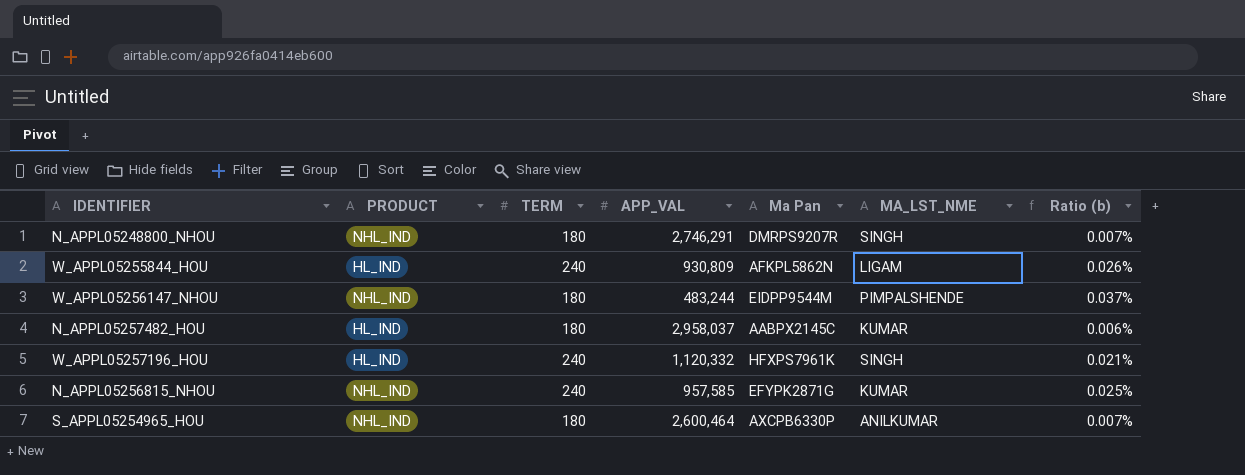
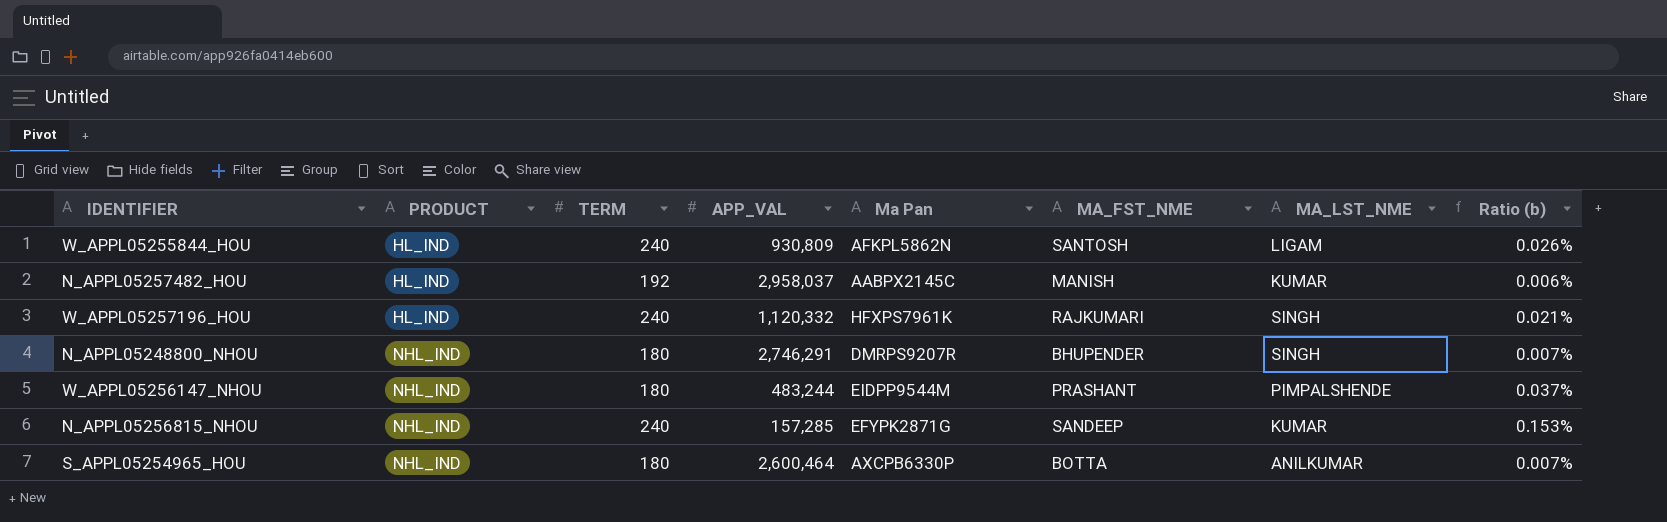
row order: none -> PRODUCT ascending
column MA_FST_NME | position: none -> 6
N_APPL05257482_HOU | TERM: 180 -> 192
N_APPL05256815_NHOU | APP_VAL: 957,585 -> 157,285
N_APPL05256815_NHOU | Ratio (b): 0.025% -> 0.153%

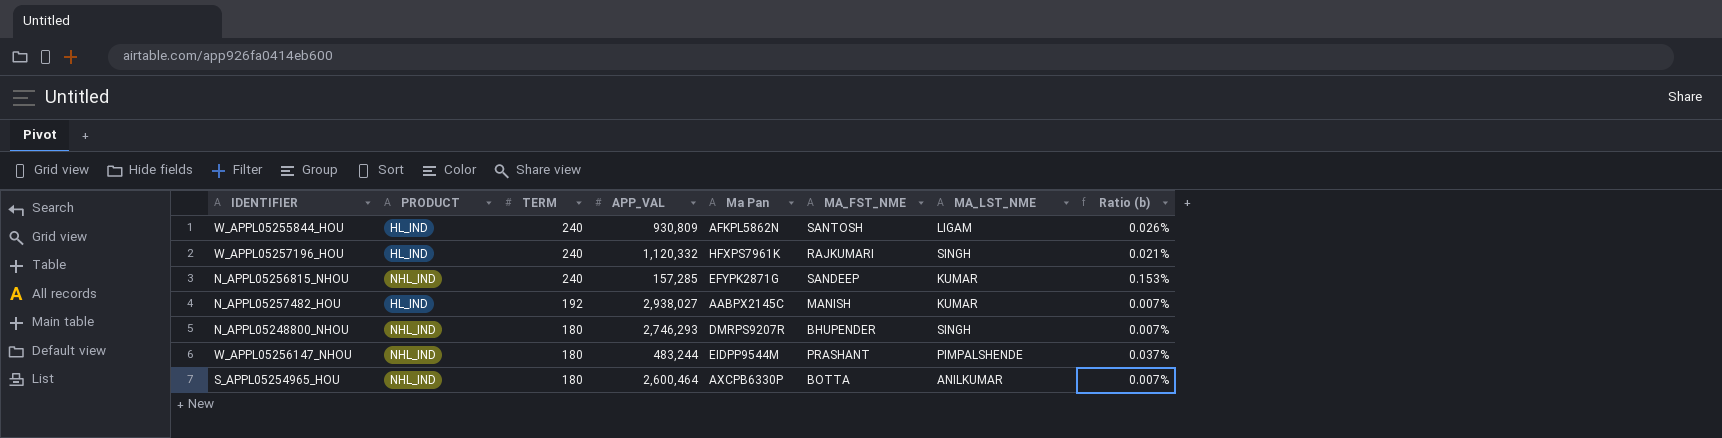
row order: PRODUCT ascending -> TERM descending
N_APPL05257482_HOU | APP_VAL: 2,958,037 -> 2,938,027
N_APPL05257482_HOU | Ratio (b): 0.006% -> 0.007%
N_APPL05248800_NHOU | APP_VAL: 2,746,291 -> 2,746,293

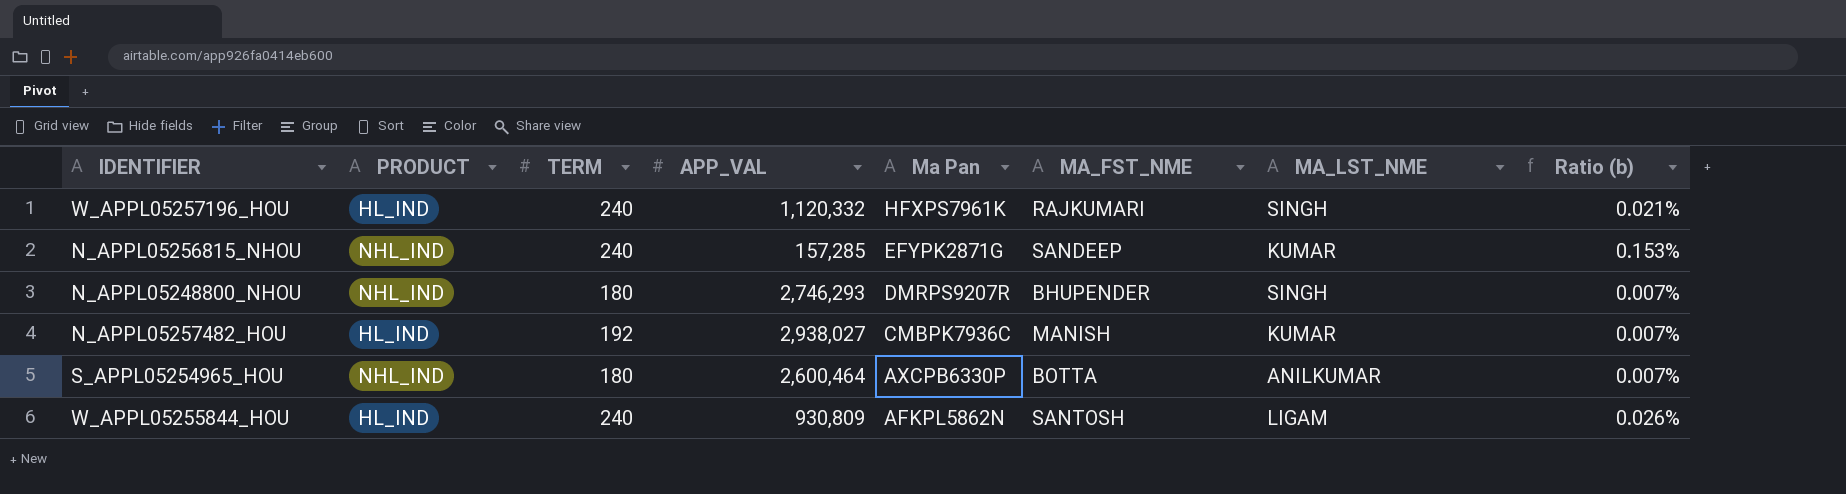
row order: TERM descending -> Ma Pan descending
row W_APPL05256147_NHOU: NHL_IND | 180 | 483,244 | EIDPP9544M | PRASHANT | PIMPALSHENDE | 0.037% -> none
N_APPL05257482_HOU | Ma Pan: AABPX2145C -> CMBPK7936C

